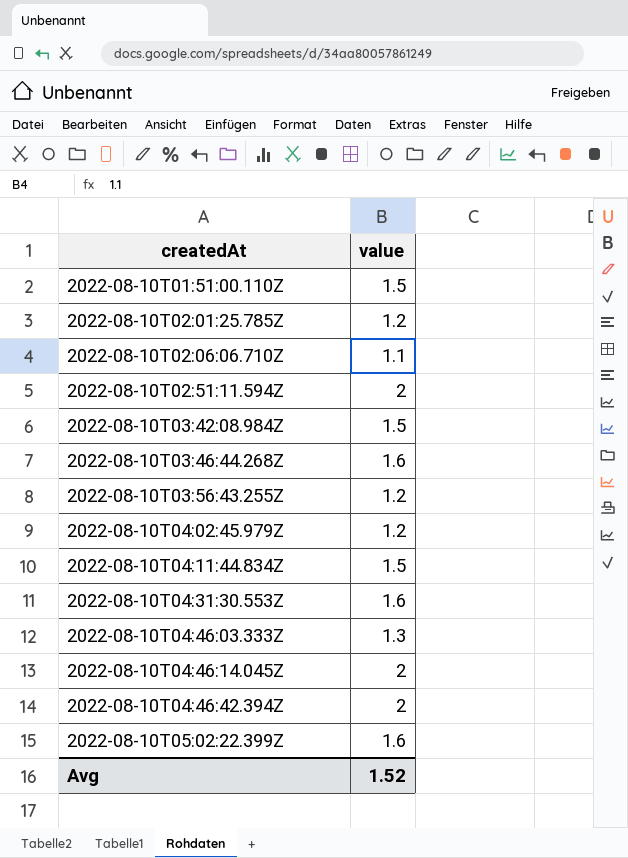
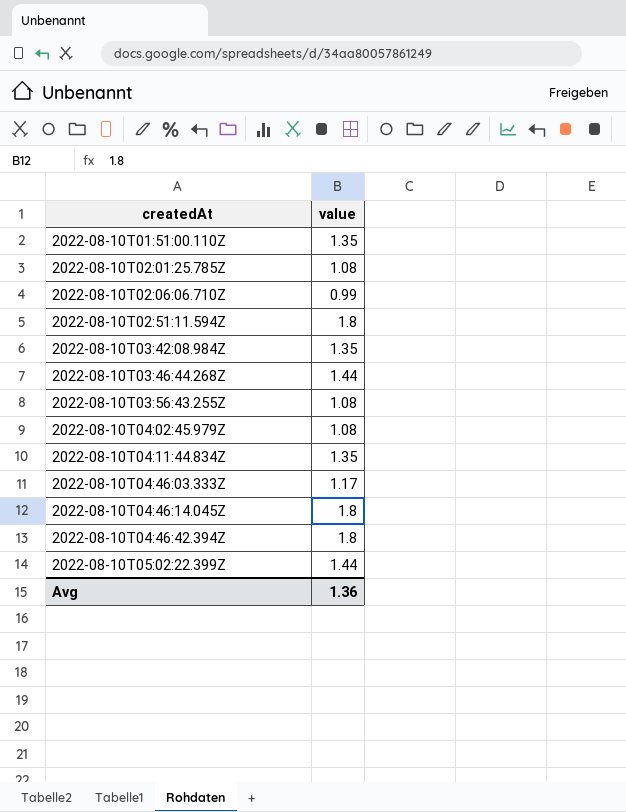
row 2022-08-10T04:31:30.553Z: 1.6 -> none
2022-08-10T01:51:00.110Z | value: 1.5 -> 1.35
2022-08-10T02:01:25.785Z | value: 1.2 -> 1.08
2022-08-10T02:06:06.710Z | value: 1.1 -> 0.99
2022-08-10T02:51:11.594Z | value: 2 -> 1.8
2022-08-10T03:42:08.984Z | value: 1.5 -> 1.35
2022-08-10T03:46:44.268Z | value: 1.6 -> 1.44
2022-08-10T03:56:43.255Z | value: 1.2 -> 1.08
2022-08-10T04:02:45.979Z | value: 1.2 -> 1.08
2022-08-10T04:11:44.834Z | value: 1.5 -> 1.35
2022-08-10T04:46:03.333Z | value: 1.3 -> 1.17
2022-08-10T04:46:14.045Z | value: 2 -> 1.8
2022-08-10T04:46:42.394Z | value: 2 -> 1.8
2022-08-10T05:02:22.399Z | value: 1.6 -> 1.44
Avg | value: 1.52 -> 1.36

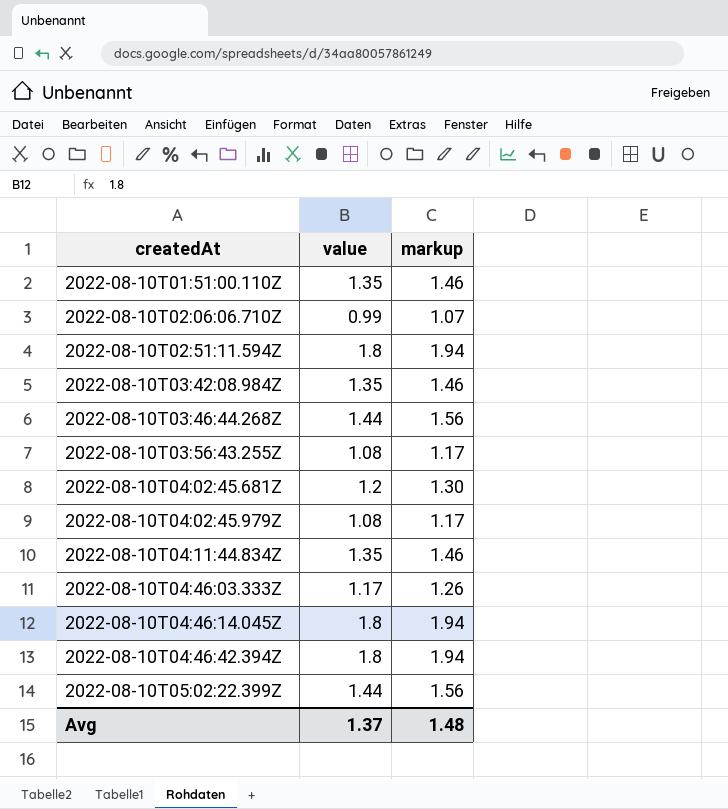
column markup | formula: none -> [value] * 1.08
row 2022-08-10T02:01:25.785Z: 1.08 -> none
row 2022-08-10T04:02:45.681Z: none -> 1.2 | 1.30
Avg | value: 1.36 -> 1.37

